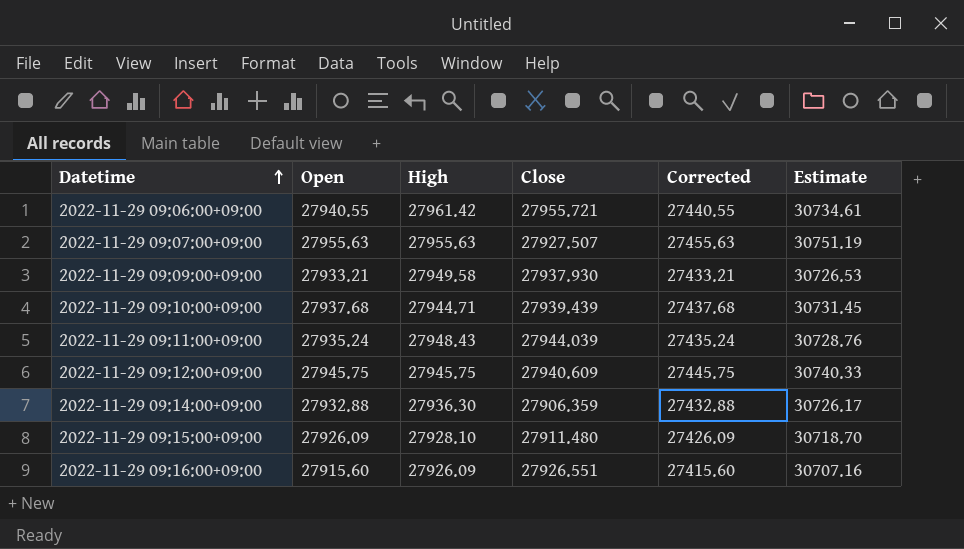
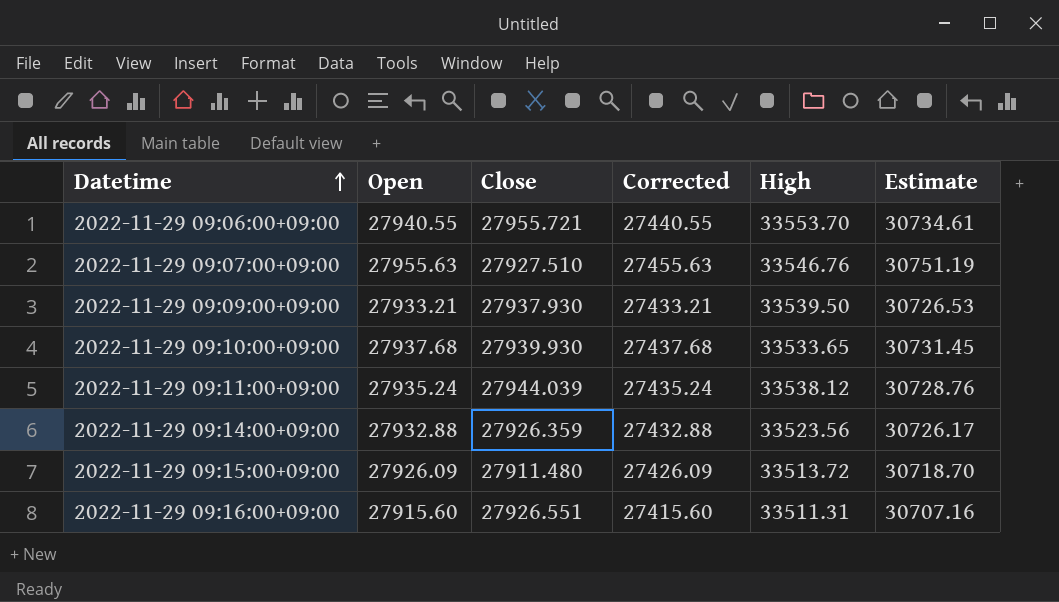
column High | position: 3 -> 5
row 2022-11-29 09:12:00+09:00: 27945.75 | 27945.75 | 27940.609 | 27445.75 | 30740.33 -> none
2022-11-29 09:06:00+09:00 | High: 27961.42 -> 33553.70
2022-11-29 09:07:00+09:00 | Close: 27927.507 -> 27927.510
2022-11-29 09:07:00+09:00 | High: 27955.63 -> 33546.76
2022-11-29 09:09:00+09:00 | High: 27949.58 -> 33539.50
2022-11-29 09:10:00+09:00 | Close: 27939.439 -> 27939.930
2022-11-29 09:10:00+09:00 | High: 27944.71 -> 33533.65
2022-11-29 09:11:00+09:00 | High: 27948.43 -> 33538.12
2022-11-29 09:14:00+09:00 | Close: 27906.359 -> 27926.359
2022-11-29 09:14:00+09:00 | High: 27936.30 -> 33523.56
2022-11-29 09:15:00+09:00 | High: 27928.10 -> 33513.72
2022-11-29 09:16:00+09:00 | High: 27926.09 -> 33511.31

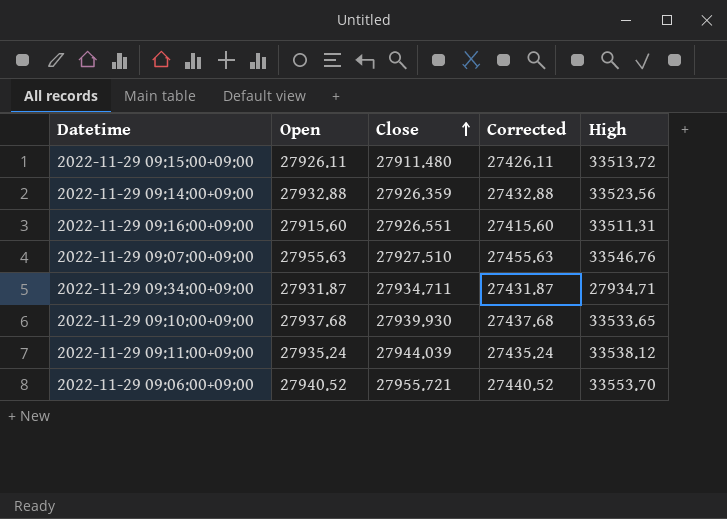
row order: Datetime ascending -> Close ascending
column Estimate | formula: [Open] * 1.1 -> none
row 2022-11-29 09:09:00+09:00: 27933.21 | 27937.930 | 27433.21 | 33539.50 | 30726.53 -> none
2022-11-29 09:15:00+09:00 | Open: 27926.09 -> 27926.11
2022-11-29 09:15:00+09:00 | Corrected: 27426.09 -> 27426.11
row 2022-11-29 09:34:00+09:00: none -> 27931.87 | 27934.711 | 27431.87 | 27934.71
2022-11-29 09:06:00+09:00 | Open: 27940.55 -> 27940.52
2022-11-29 09:06:00+09:00 | Corrected: 27440.55 -> 27440.52

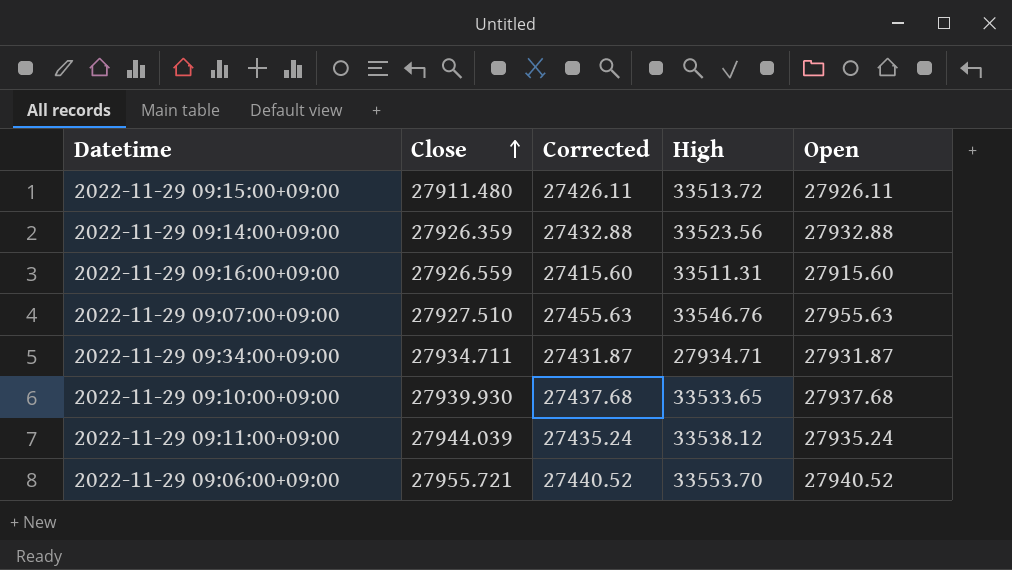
column Open | position: 2 -> 5
2022-11-29 09:16:00+09:00 | Close: 27926.551 -> 27926.559

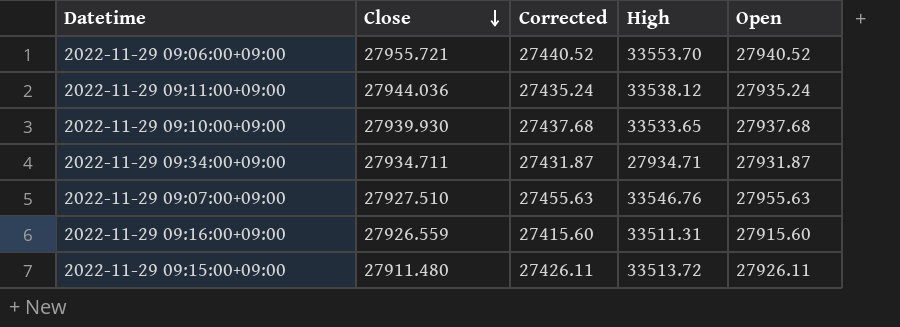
row order: Close ascending -> Close descending
row 2022-11-29 09:14:00+09:00: 27926.359 | 27432.88 | 33523.56 | 27932.88 -> none
2022-11-29 09:11:00+09:00 | Close: 27944.039 -> 27944.036

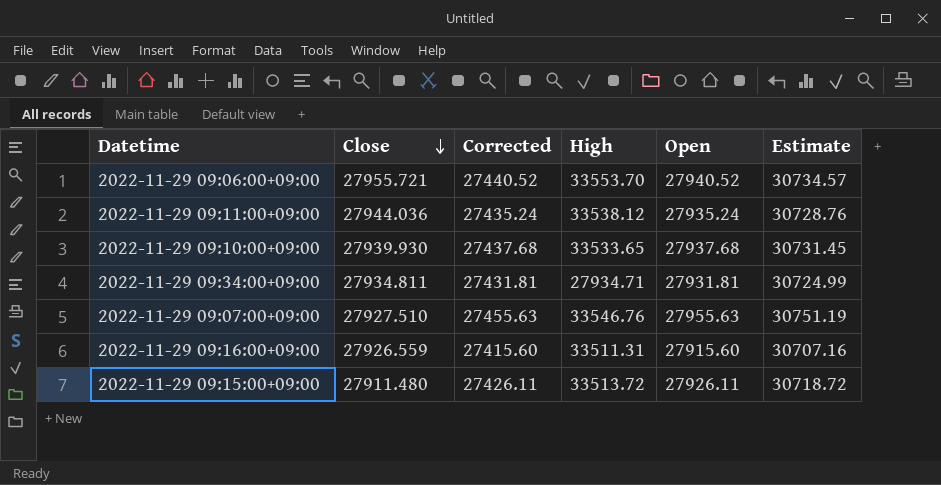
column Estimate | formula: none -> [Open] * 1.1
2022-11-29 09:34:00+09:00 | Close: 27934.711 -> 27934.811
2022-11-29 09:34:00+09:00 | Corrected: 27431.87 -> 27431.81
2022-11-29 09:34:00+09:00 | Open: 27931.87 -> 27931.81

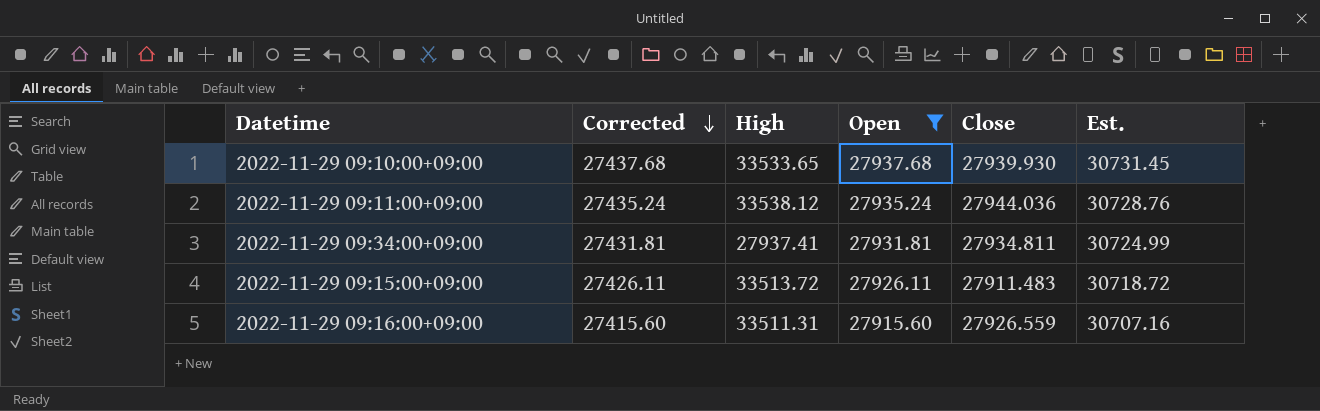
filter: none -> Open <= 27937.68
row order: Close descending -> Corrected descending
column Close | position: 2 -> 5
column name: Estimate -> Est.
2022-11-29 09:34:00+09:00 | High: 27934.71 -> 27937.41
2022-11-29 09:15:00+09:00 | Close: 27911.480 -> 27911.483

